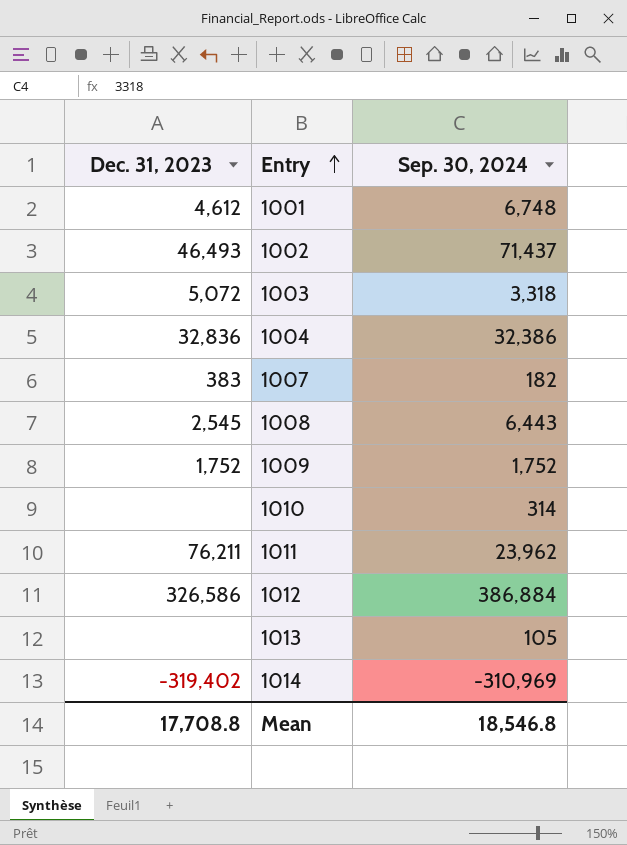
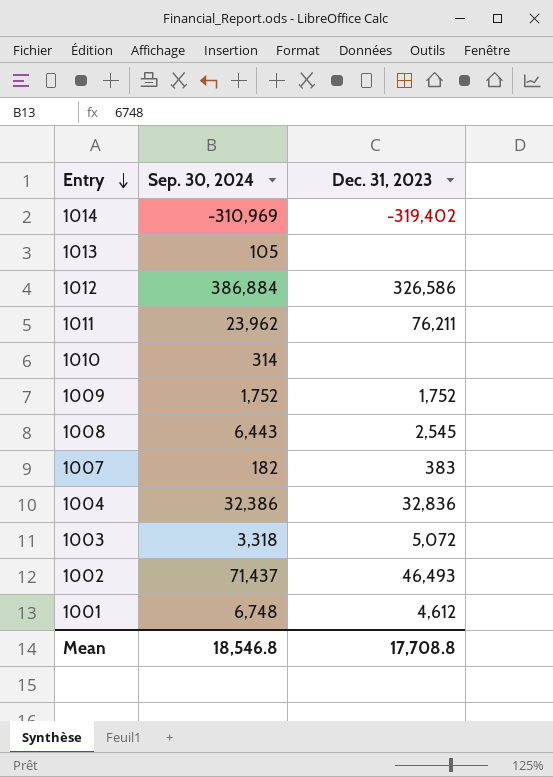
row order: Entry ascending -> Entry descending
column Dec. 31, 2023 | position: 1 -> 3

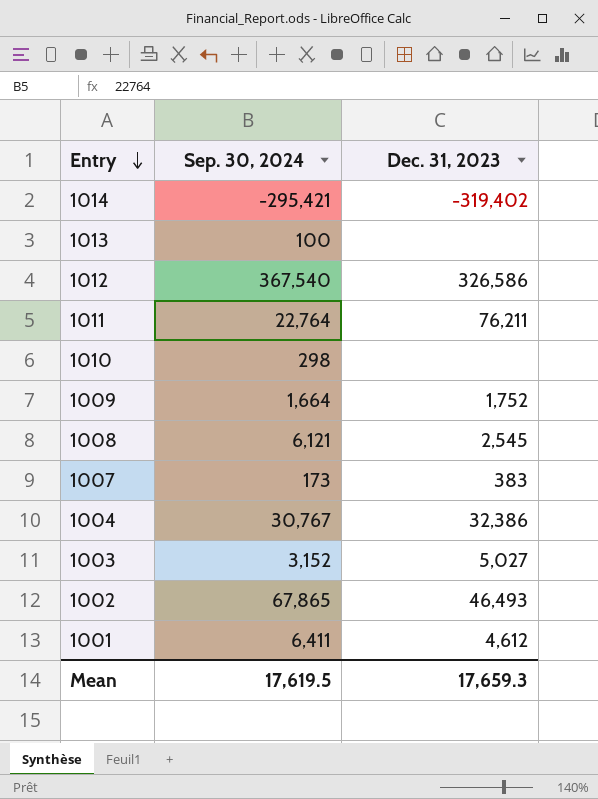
1014 | Sep. 30, 2024: -310,969 -> -295,421
1013 | Sep. 30, 2024: 105 -> 100
1012 | Sep. 30, 2024: 386,884 -> 367,540
1011 | Sep. 30, 2024: 23,962 -> 22,764
1010 | Sep. 30, 2024: 314 -> 298
1009 | Sep. 30, 2024: 1,752 -> 1,664
1008 | Sep. 30, 2024: 6,443 -> 6,121
1007 | Sep. 30, 2024: 182 -> 173
1004 | Sep. 30, 2024: 32,386 -> 30,767
1004 | Dec. 31, 2023: 32,836 -> 32,386
1003 | Sep. 30, 2024: 3,318 -> 3,152
1003 | Dec. 31, 2023: 5,072 -> 5,027
1002 | Sep. 30, 2024: 71,437 -> 67,865
1001 | Sep. 30, 2024: 6,748 -> 6,411
Mean | Sep. 30, 2024: 18,546.8 -> 17,619.5
Mean | Dec. 31, 2023: 17,708.8 -> 17,659.3

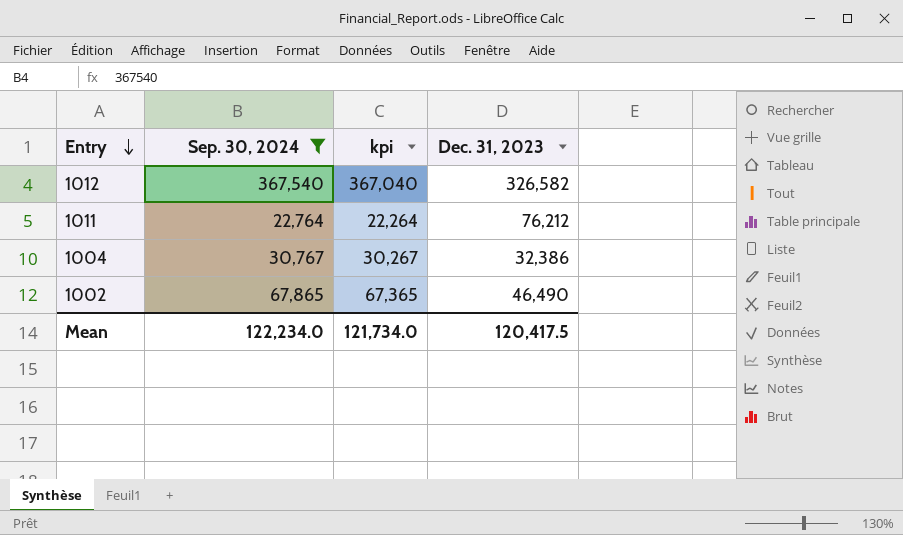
filter: none -> Sep. 30, 2024 >= 22,764
column kpi | formula: none -> [Sep. 30, 2024] - 500
1012 | Dec. 31, 2023: 326,586 -> 326,582
1011 | Dec. 31, 2023: 76,211 -> 76,212
1002 | Dec. 31, 2023: 46,493 -> 46,490
Mean | Sep. 30, 2024: 17,619.5 -> 122,234.0
Mean | Dec. 31, 2023: 17,659.3 -> 120,417.5

